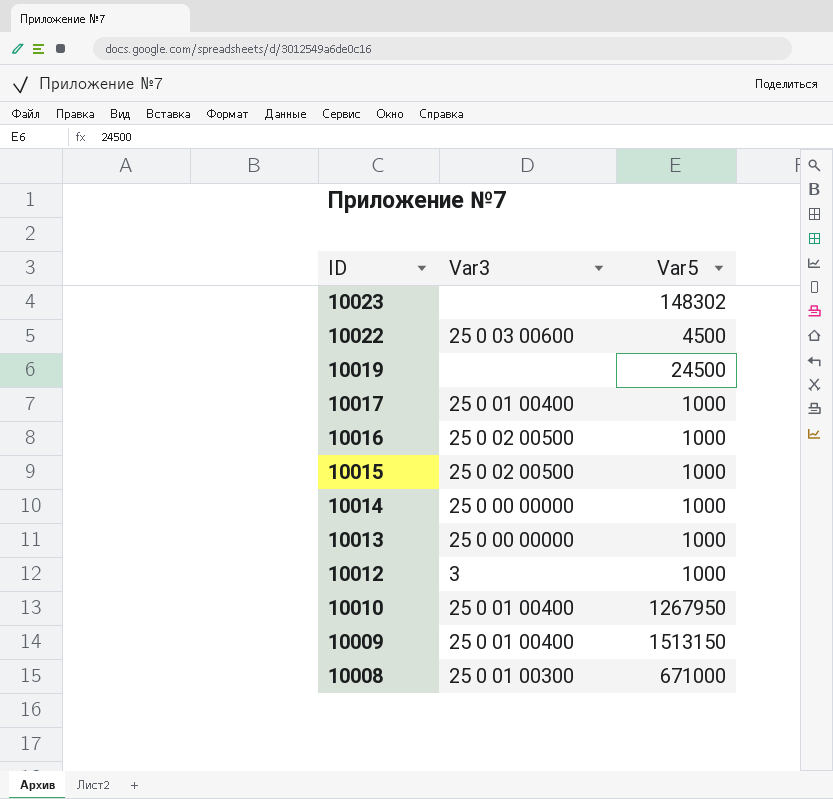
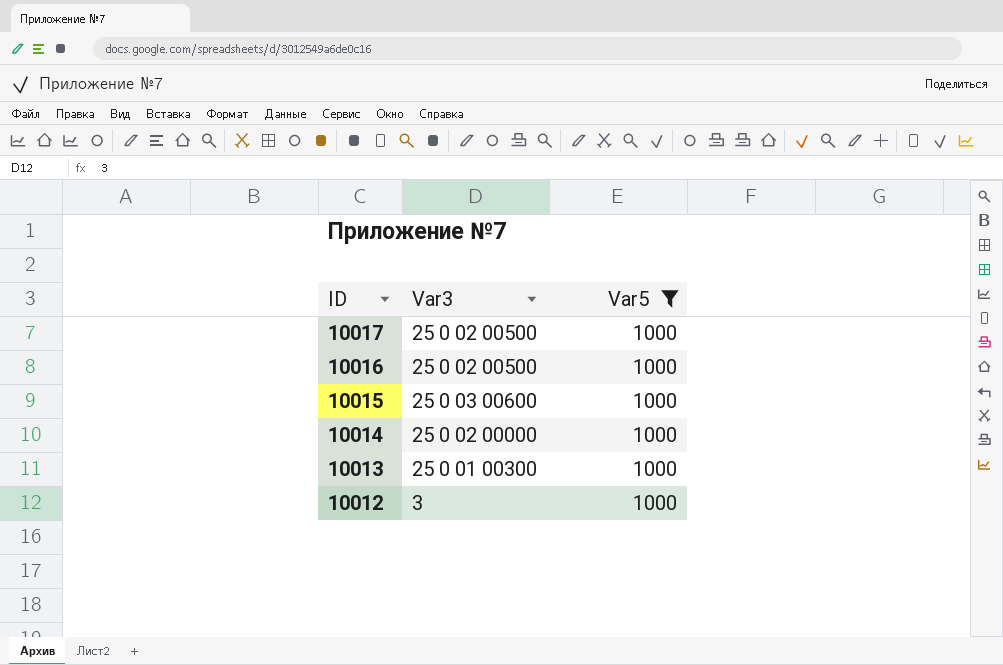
filter: none -> Var5 = 1000
10017 | Var3: 25 0 01 00400 -> 25 0 02 00500
10015 | Var3: 25 0 02 00500 -> 25 0 03 00600
10014 | Var3: 25 0 00 00000 -> 25 0 02 00000
10013 | Var3: 25 0 00 00000 -> 25 0 01 00300

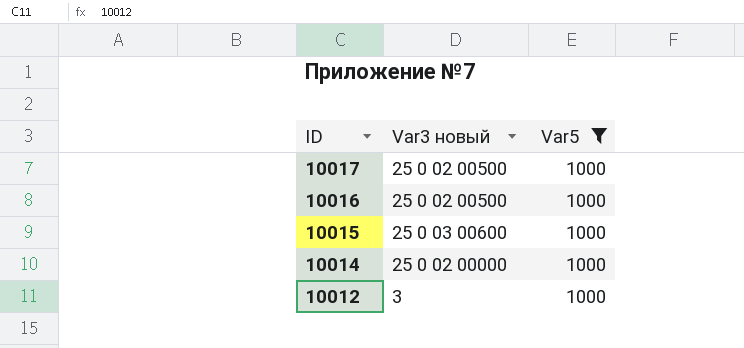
column name: Var3 -> Var3 новый
row 10013: 25 0 01 00300 | 1000 -> none

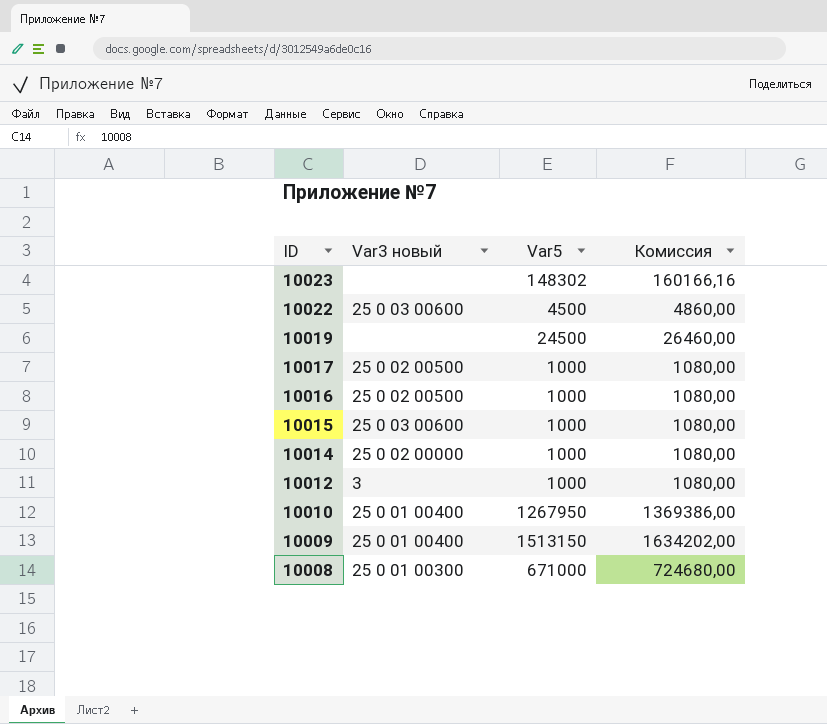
filter: Var5 = 1000 -> none
column Комиссия | formula: none -> [Var5] * 1,08

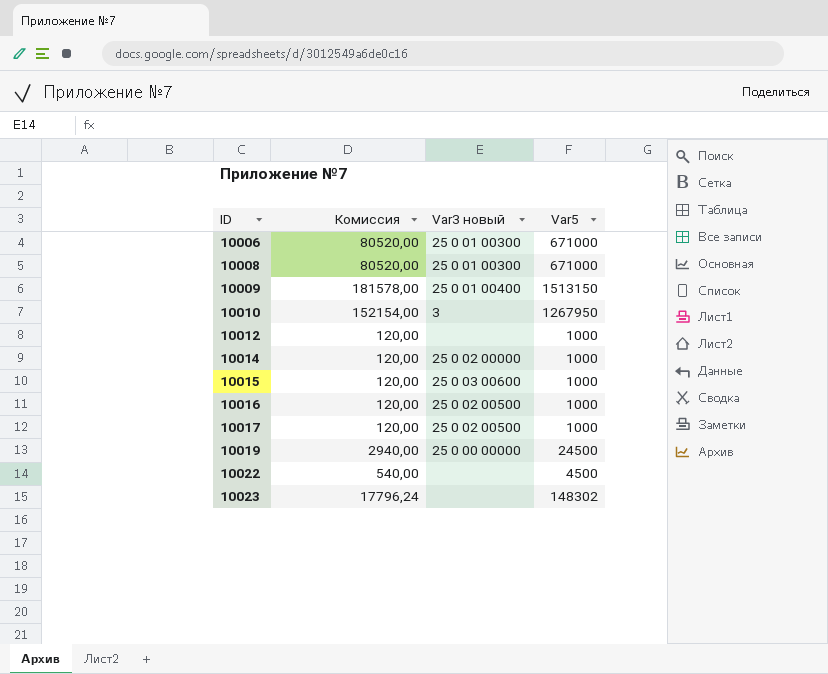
row order: ID descending -> ID ascending
column Комиссия | formula: [Var5] * 1,08 -> [Var5] * 0,12
column Комиссия | position: 4 -> 2
row 10006: none -> 80520,00 | 25 0 01 00300 | 671000
10010 | Var3 новый: 25 0 01 00400 -> 3
10012 | Var3 новый: 3 -> none
10019 | Var3 новый: none -> 25 0 00 00000
10022 | Var3 новый: 25 0 03 00600 -> none

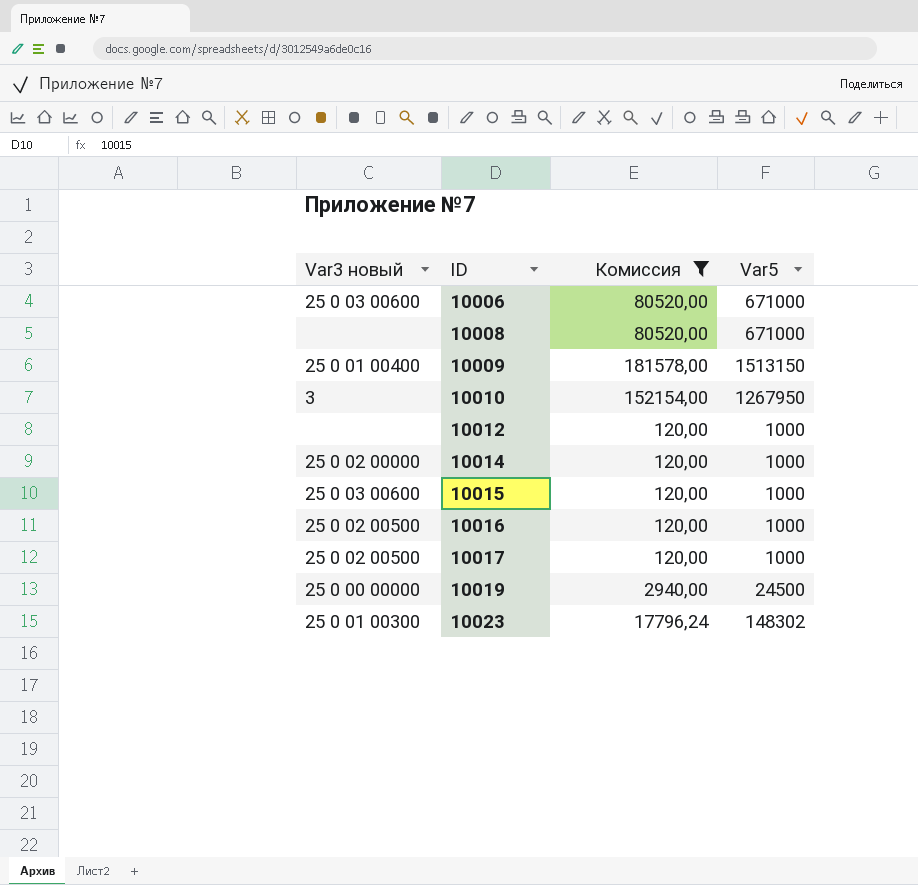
filter: none -> Комиссия != 540,00
column Var3 новый | position: 3 -> 1
10006 | Var3 новый: 25 0 01 00300 -> 25 0 03 00600
10008 | Var3 новый: 25 0 01 00300 -> none
10023 | Var3 новый: none -> 25 0 01 00300

